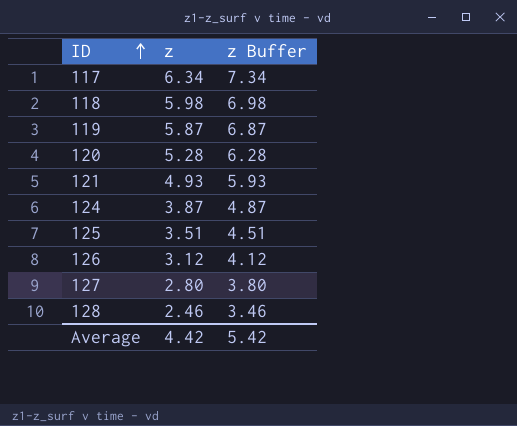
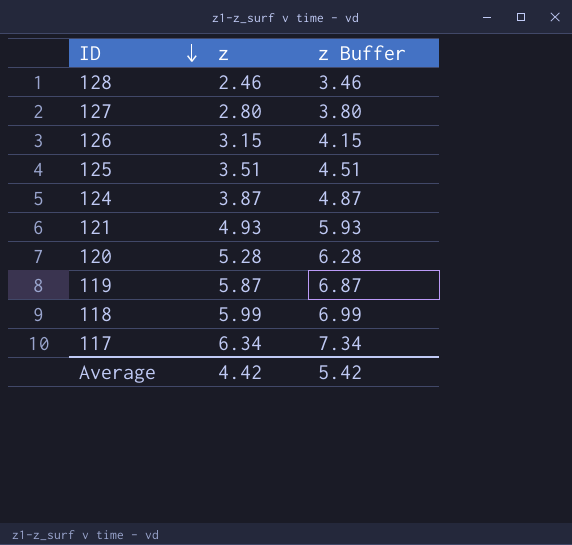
row order: ID ascending -> ID descending
126 | z: 3.12 -> 3.15
126 | z Buffer: 4.12 -> 4.15
118 | z: 5.98 -> 5.99
118 | z Buffer: 6.98 -> 6.99

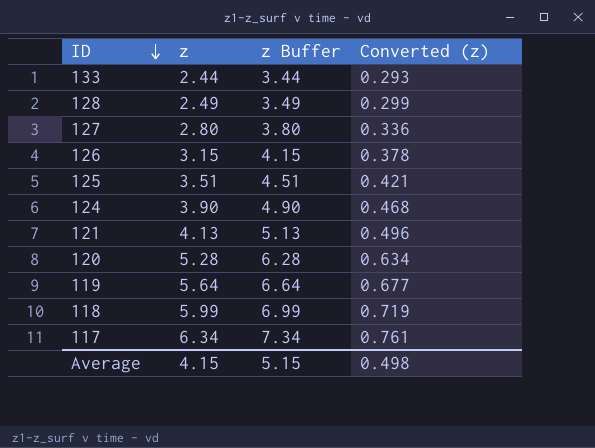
column Converted (z) | formula: none -> [z] * 0.12
row 133: none -> 2.44 | 3.44 | 0.293
128 | z: 2.46 -> 2.49
128 | z Buffer: 3.46 -> 3.49
124 | z: 3.87 -> 3.90
124 | z Buffer: 4.87 -> 4.90
121 | z: 4.93 -> 4.13
121 | z Buffer: 5.93 -> 5.13
119 | z: 5.87 -> 5.64
119 | z Buffer: 6.87 -> 6.64
Average | z: 4.42 -> 4.15
Average | z Buffer: 5.42 -> 5.15

